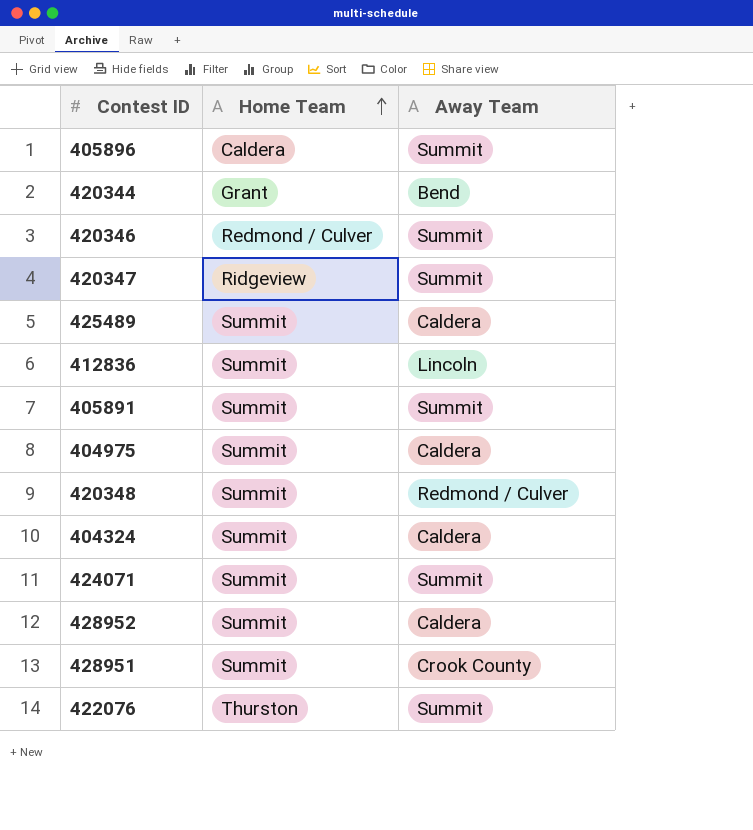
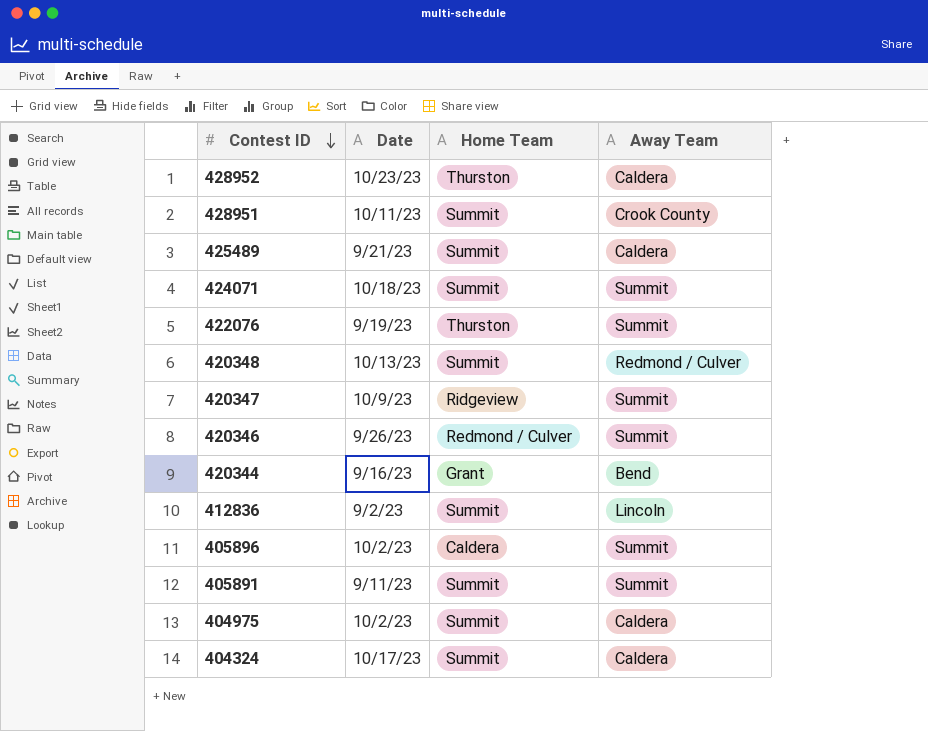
row order: Home Team ascending -> Contest ID descending
column Date | position: none -> 2
428952 | Home Team: Summit -> Thurston

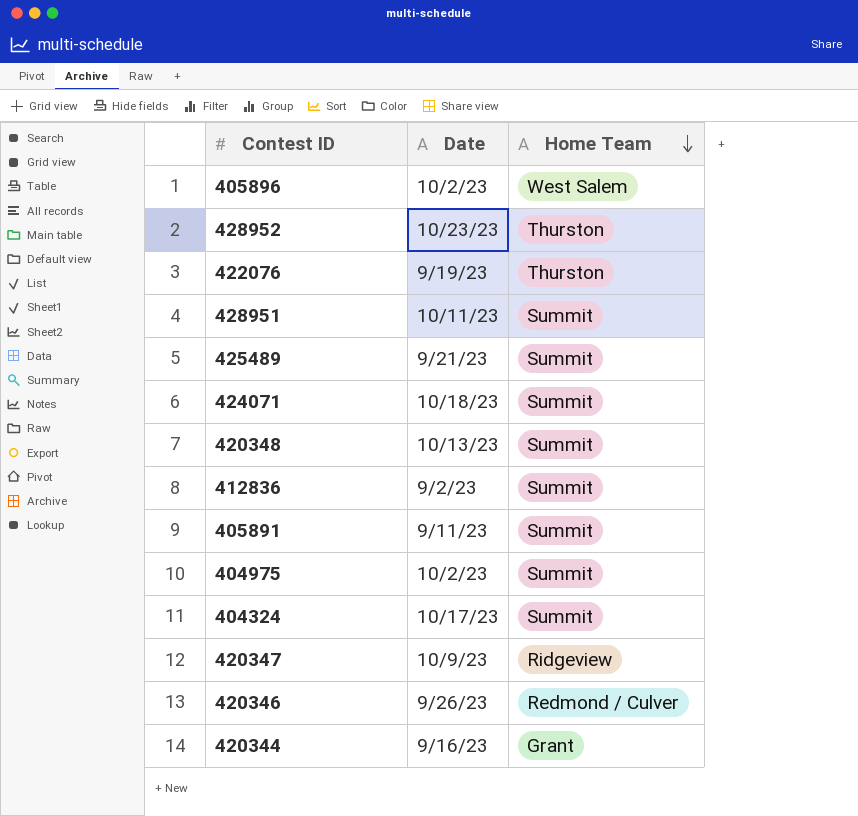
row order: Contest ID descending -> Home Team descending
column Away Team | position: 4 -> none
405896 | Home Team: Caldera -> West Salem

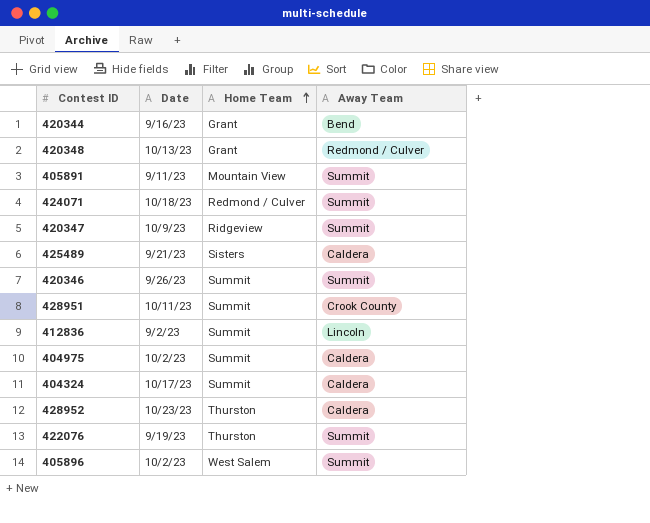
row order: Home Team descending -> Home Team ascending
column Away Team | position: none -> 4
420348 | Home Team: Summit -> Grant
405891 | Home Team: Summit -> Mountain View
424071 | Home Team: Summit -> Redmond / Culver
425489 | Home Team: Summit -> Sisters
420346 | Home Team: Redmond / Culver -> Summit

